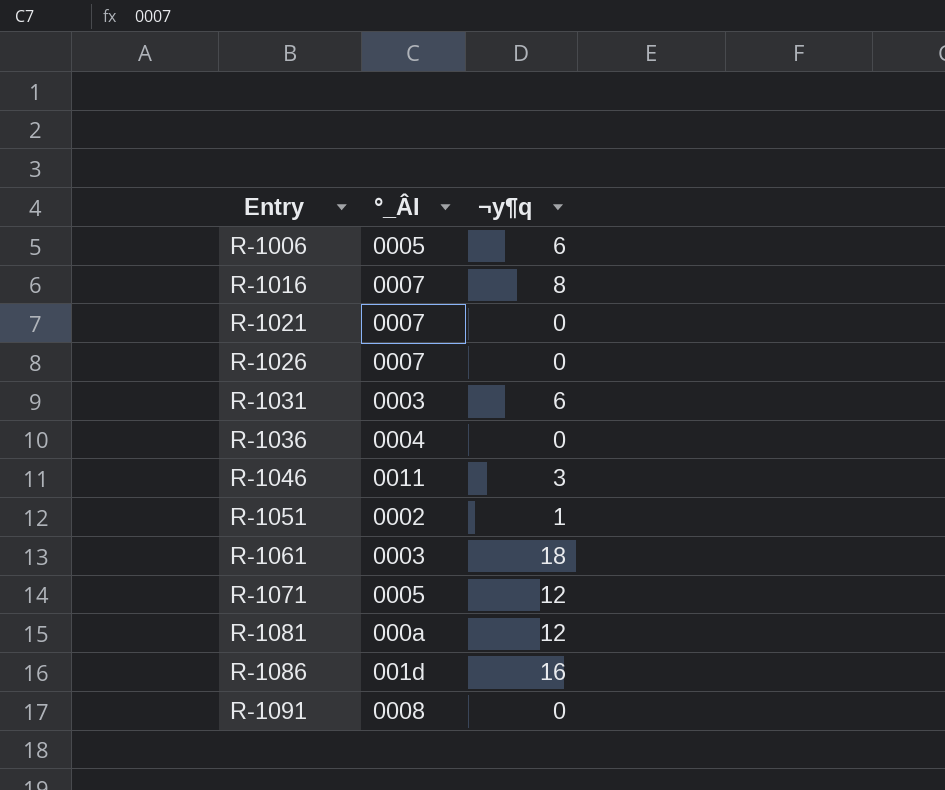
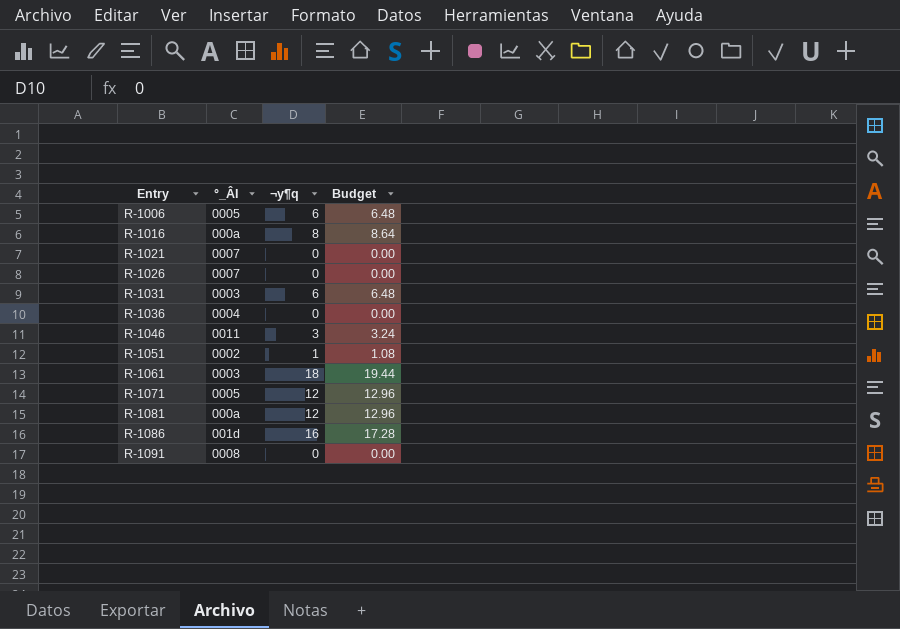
column Budget | formula: none -> [¬y¶q] * 1.08
R-1016 | °_ÂI: 0007 -> 000a

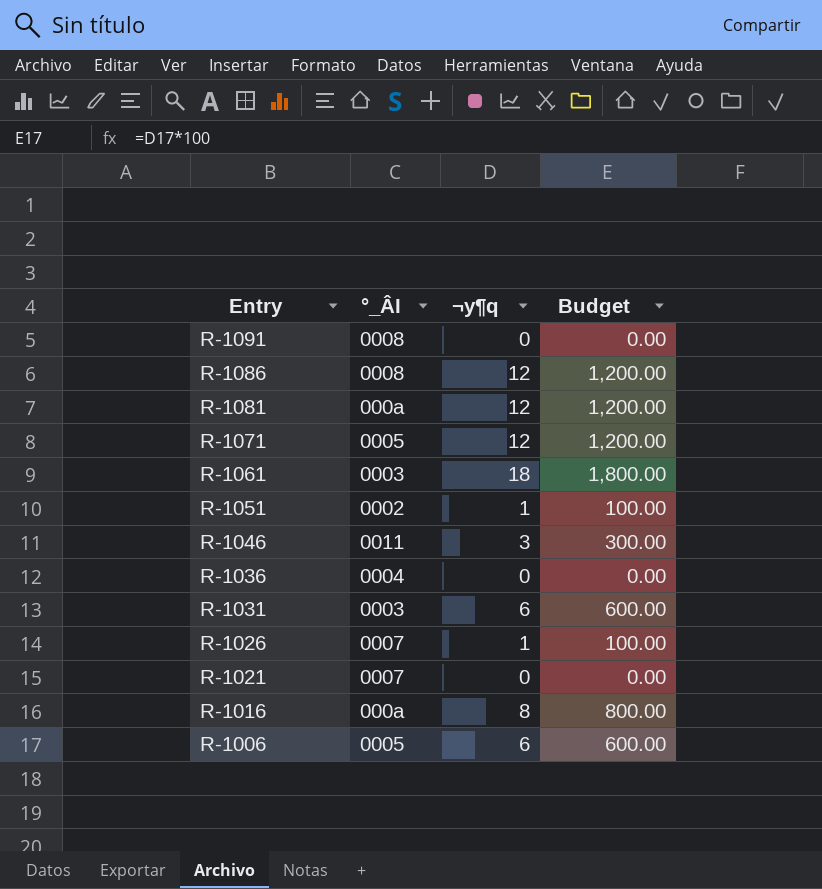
row order: Entry ascending -> Entry descending
column Budget | formula: [¬y¶q] * 1.08 -> [¬y¶q] * 100
R-1086 | °_ÂI: 001d -> 0008
R-1086 | ¬y¶q: 16 -> 12
R-1026 | ¬y¶q: 0 -> 1

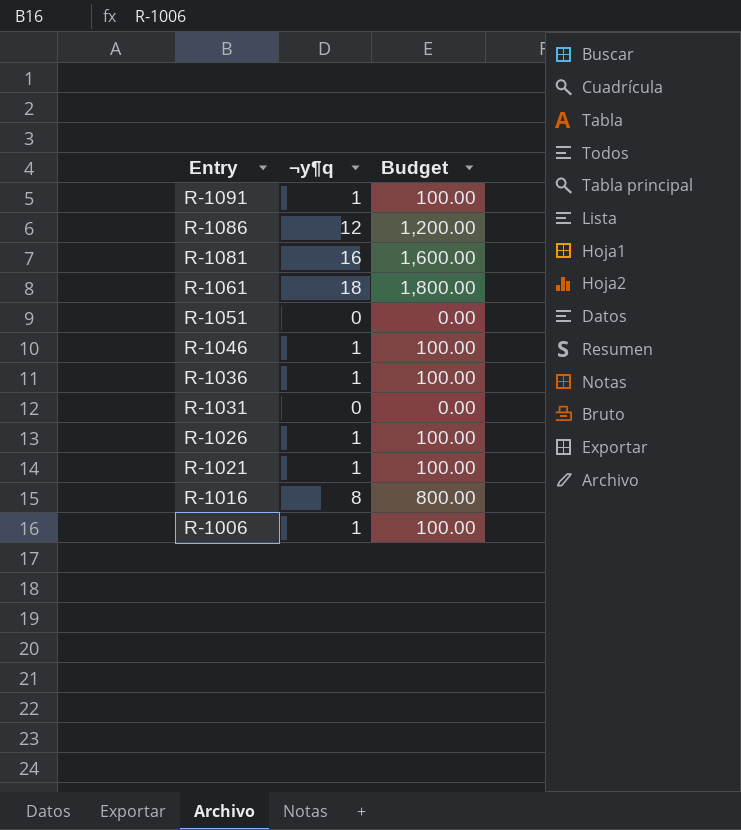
column °_ÂI | position: 2 -> none
row R-1071: 0005 | 12 | 1,200.00 -> none
R-1091 | ¬y¶q: 0 -> 1
R-1091 | Budget: 0.00 -> 100.00
R-1081 | ¬y¶q: 12 -> 16
R-1081 | Budget: 1,200.00 -> 1,600.00
R-1051 | ¬y¶q: 1 -> 0
R-1051 | Budget: 100.00 -> 0.00
R-1046 | ¬y¶q: 3 -> 1
R-1046 | Budget: 300.00 -> 100.00
R-1036 | ¬y¶q: 0 -> 1
R-1036 | Budget: 0.00 -> 100.00
R-1031 | ¬y¶q: 6 -> 0
R-1031 | Budget: 600.00 -> 0.00
R-1021 | ¬y¶q: 0 -> 1
R-1021 | Budget: 0.00 -> 100.00
R-1006 | ¬y¶q: 6 -> 1
R-1006 | Budget: 600.00 -> 100.00

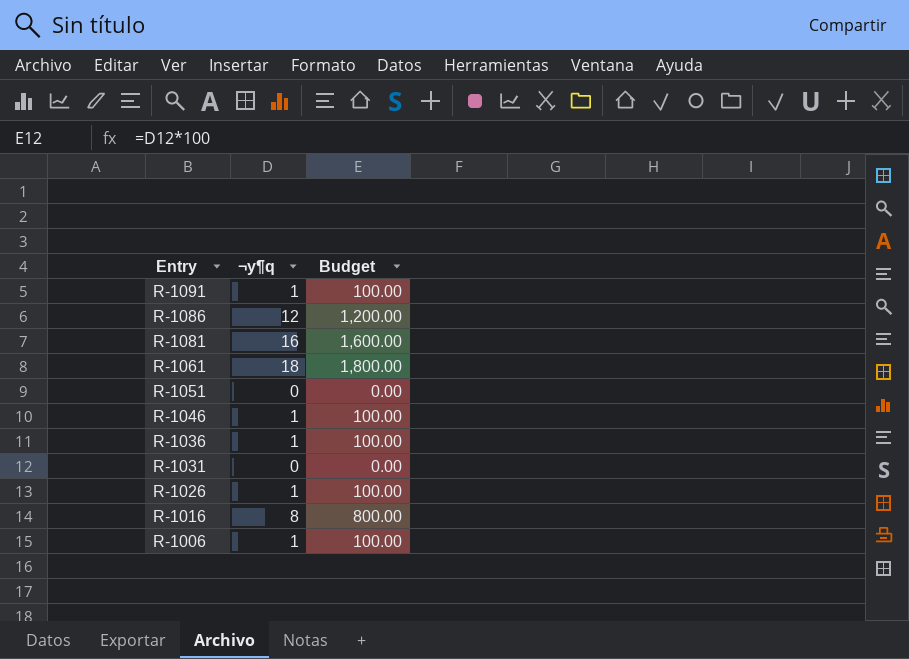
row R-1021: 1 | 100.00 -> none

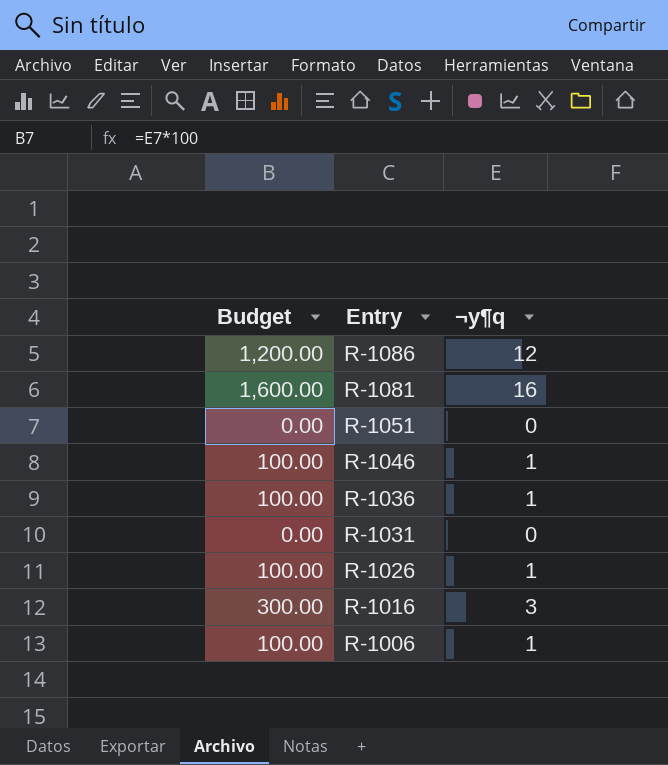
column Budget | position: 3 -> 1
row R-1091: 1 | 100.00 -> none
row R-1061: 18 | 1,800.00 -> none
R-1016 | Budget: 800.00 -> 300.00
R-1016 | ¬y¶q: 8 -> 3

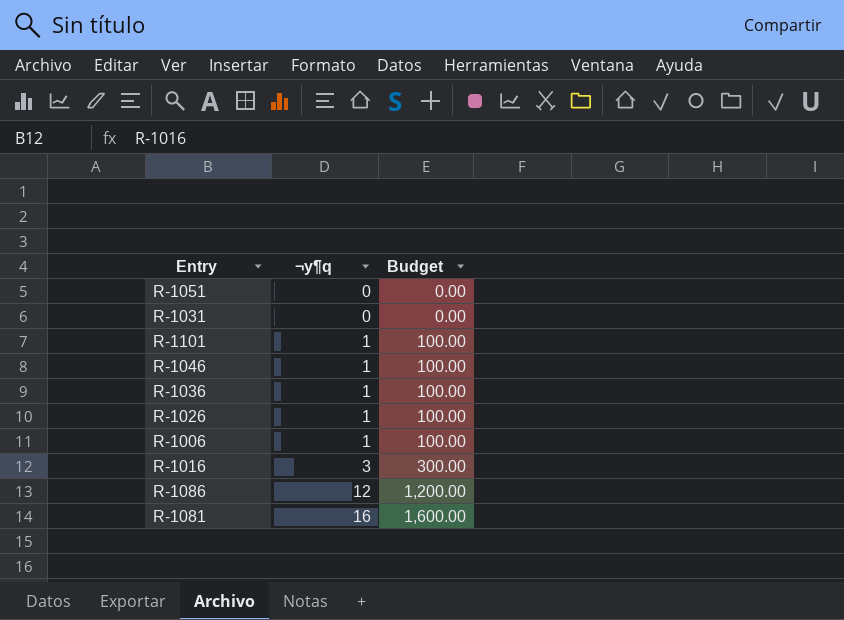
row order: Entry descending -> ¬y¶q ascending
column Budget | position: 1 -> 3
row R-1101: none -> 1 | 100.00

